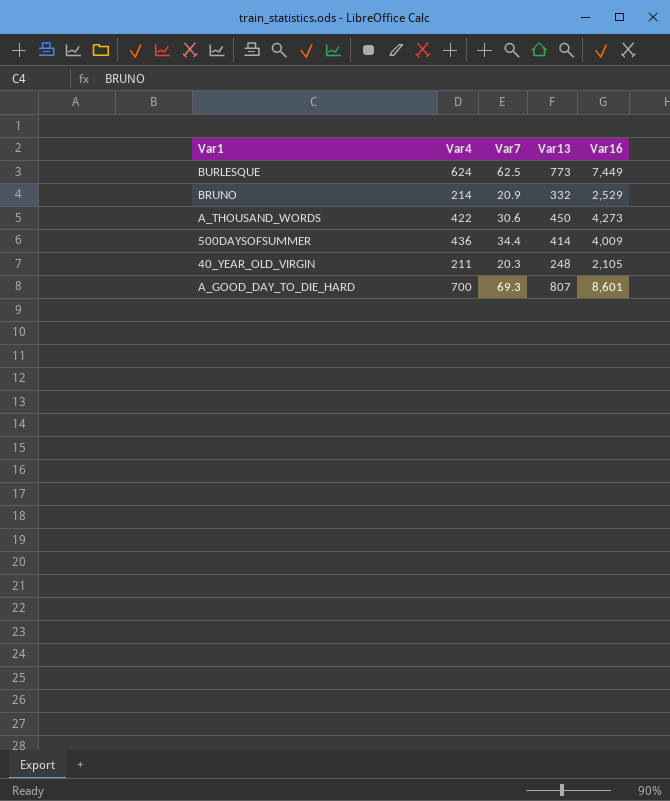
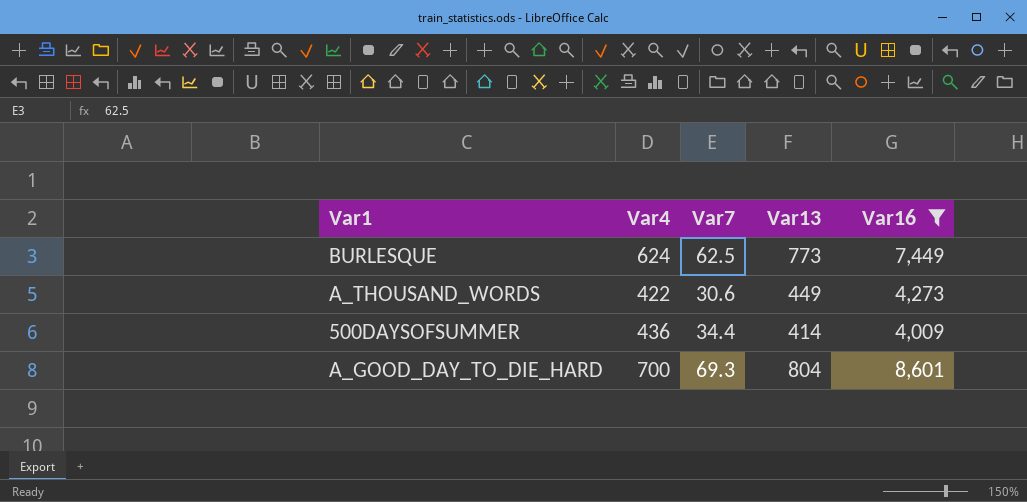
filter: none -> Var16 >= 4,009
A_THOUSAND_WORDS | Var13: 450 -> 449
A_GOOD_DAY_TO_DIE_HARD | Var13: 807 -> 804

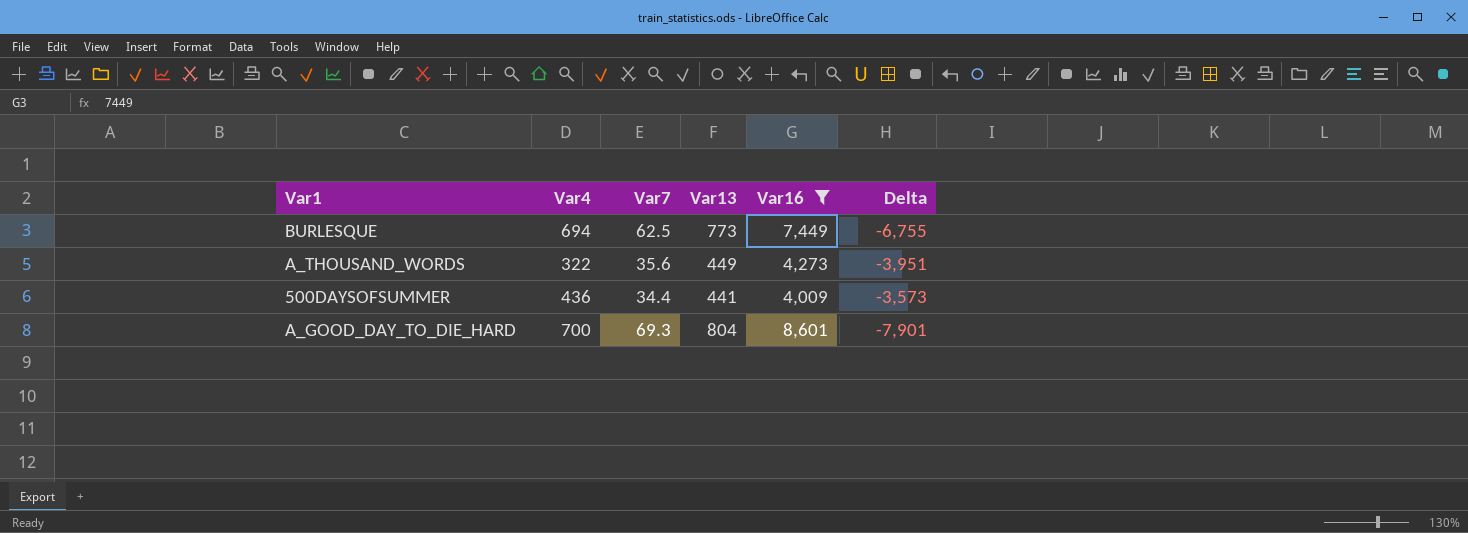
column Delta | formula: none -> [Var4] - [Var16]
BURLESQUE | Var4: 624 -> 694
A_THOUSAND_WORDS | Var4: 422 -> 322
A_THOUSAND_WORDS | Var7: 30.6 -> 35.6
500DAYSOFSUMMER | Var13: 414 -> 441

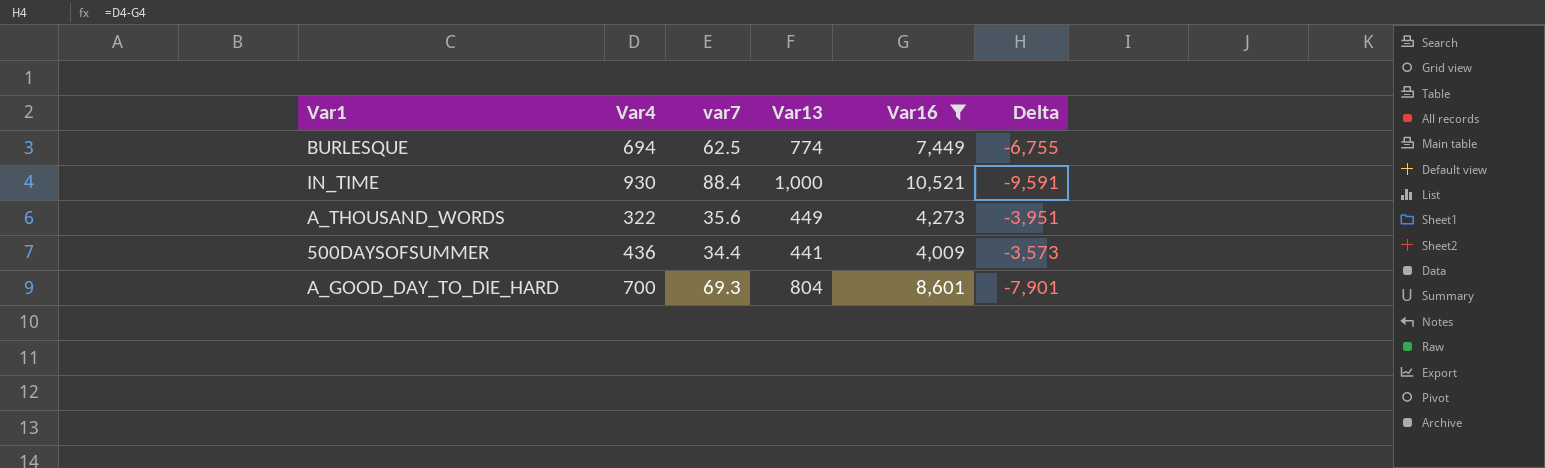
column name: Var7 -> var7
BURLESQUE | Var13: 773 -> 774
row IN_TIME: none -> 930 | 88.4 | 1,000 | 10,521 | -9,591

